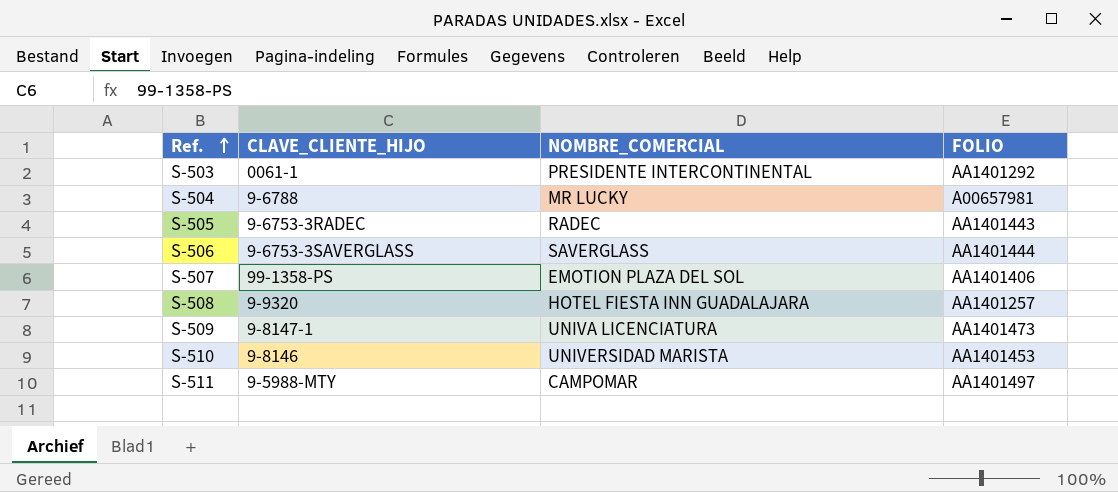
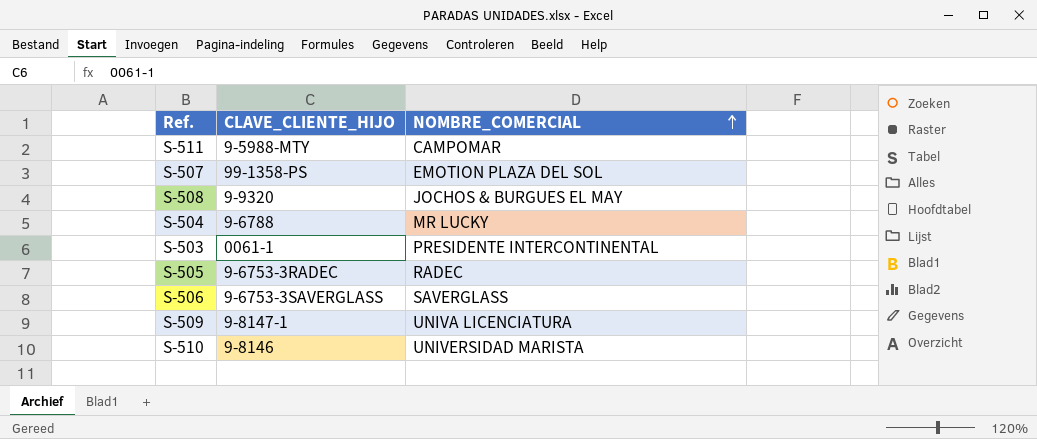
row order: Ref. ascending -> NOMBRE_COMERCIAL ascending
column FOLIO | position: 4 -> none
S-508 | NOMBRE_COMERCIAL: HOTEL FIESTA INN GUADALAJARA -> JOCHOS & BURGUES EL MAY

